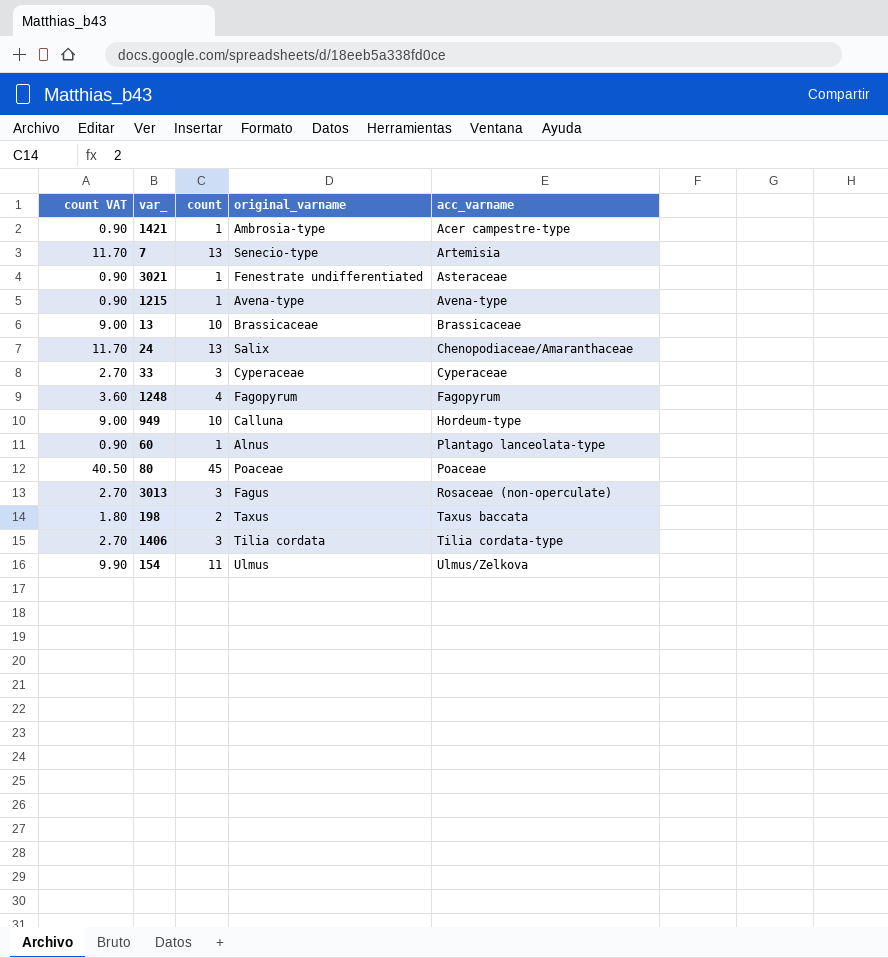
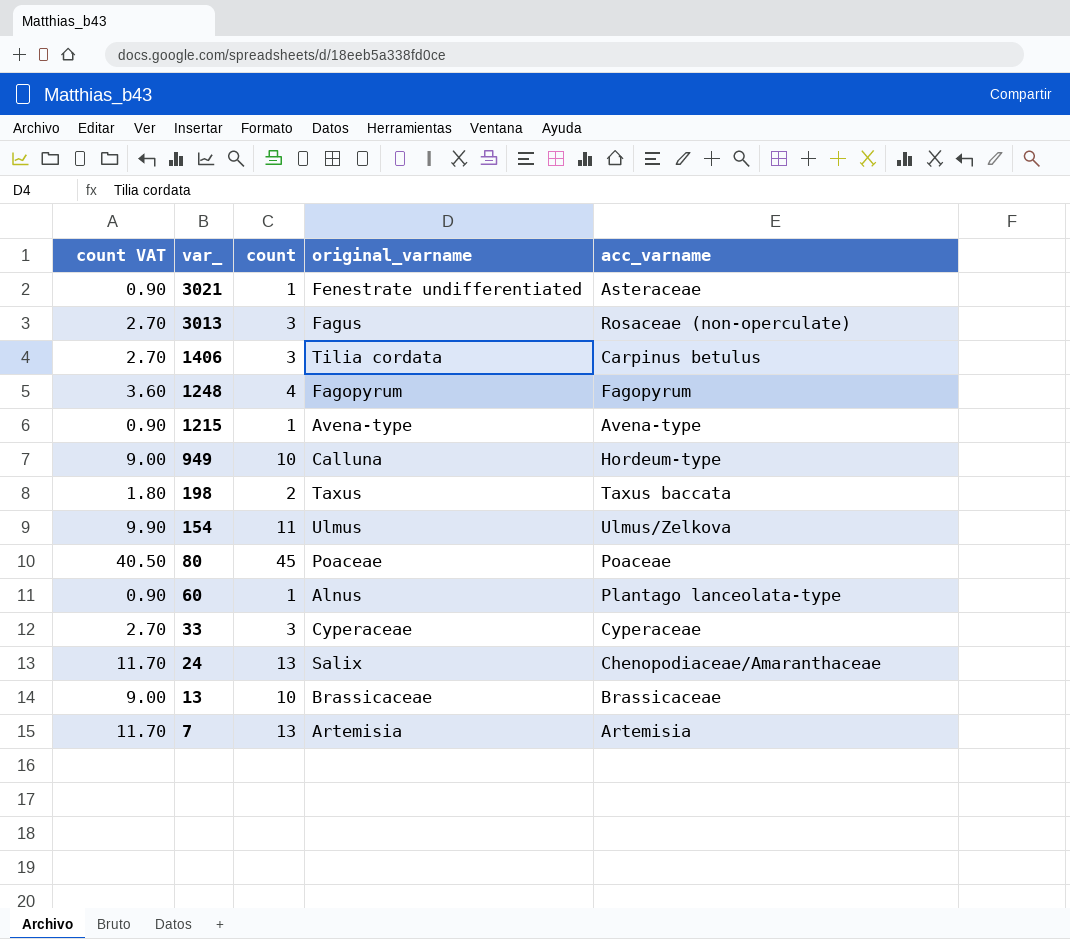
row order: acc_varname ascending -> var_ descending
row 1421: 0.90 | 1 | Ambrosia-type | Acer campestre-type -> none
1406 | acc_varname: Tilia cordata-type -> Carpinus betulus
7 | original_varname: Senecio-type -> Artemisia

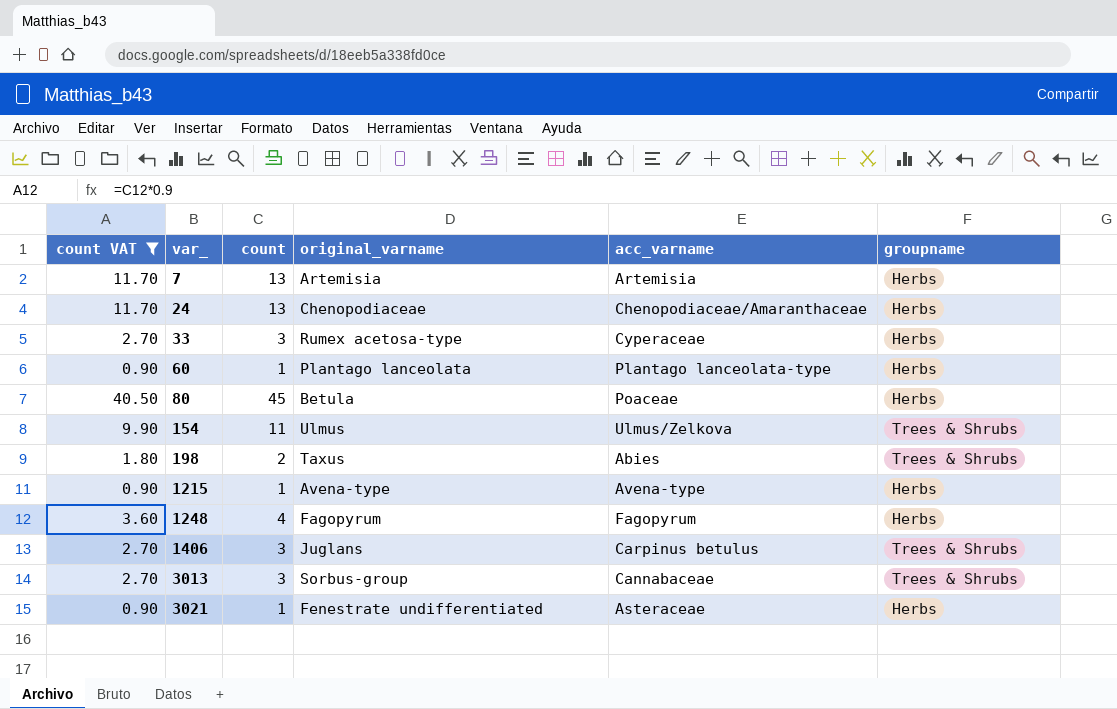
filter: none -> count VAT != 9.00
row order: var_ descending -> var_ ascending
column groupname | position: none -> 6
24 | original_varname: Salix -> Chenopodiaceae
33 | original_varname: Cyperaceae -> Rumex acetosa-type
60 | original_varname: Alnus -> Plantago lanceolata
80 | original_varname: Poaceae -> Betula
198 | acc_varname: Taxus baccata -> Abies
1406 | original_varname: Tilia cordata -> Juglans
3013 | original_varname: Fagus -> Sorbus-group
3013 | acc_varname: Rosaceae (non-operculate) -> Cannabaceae

